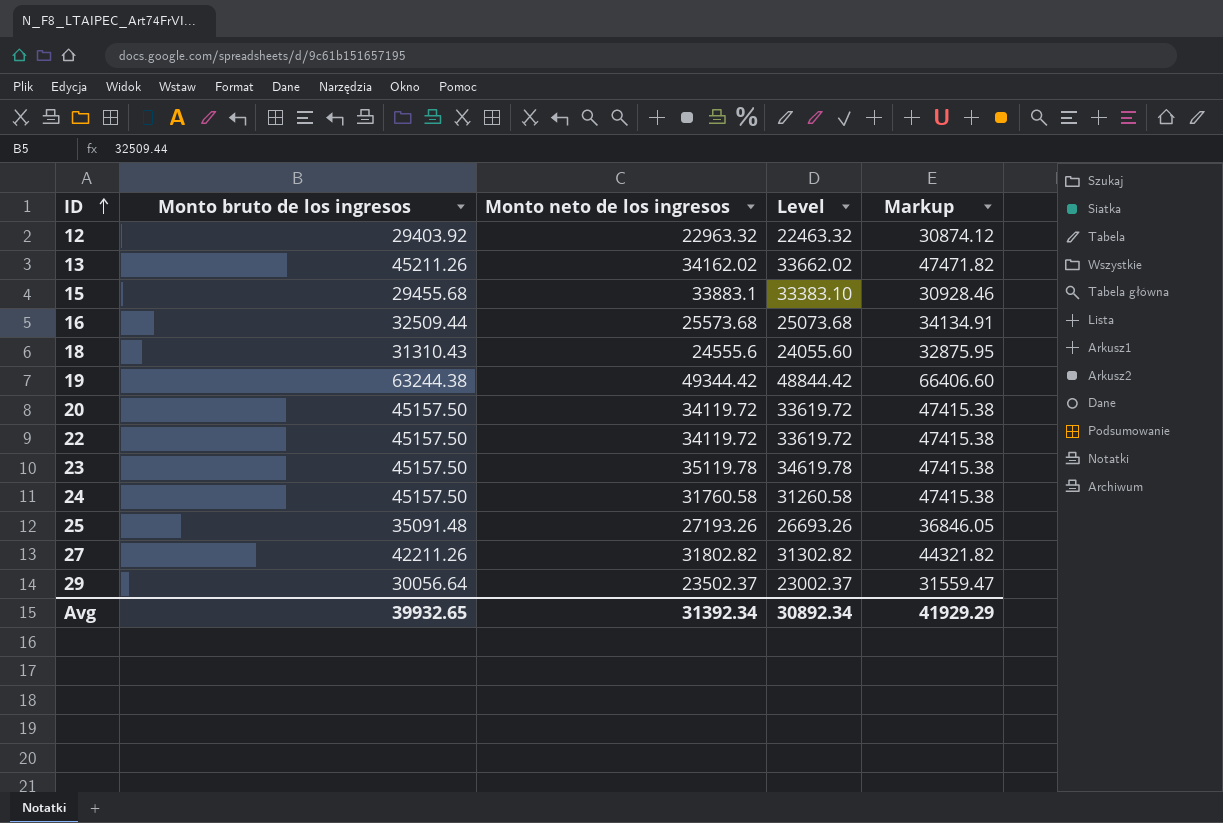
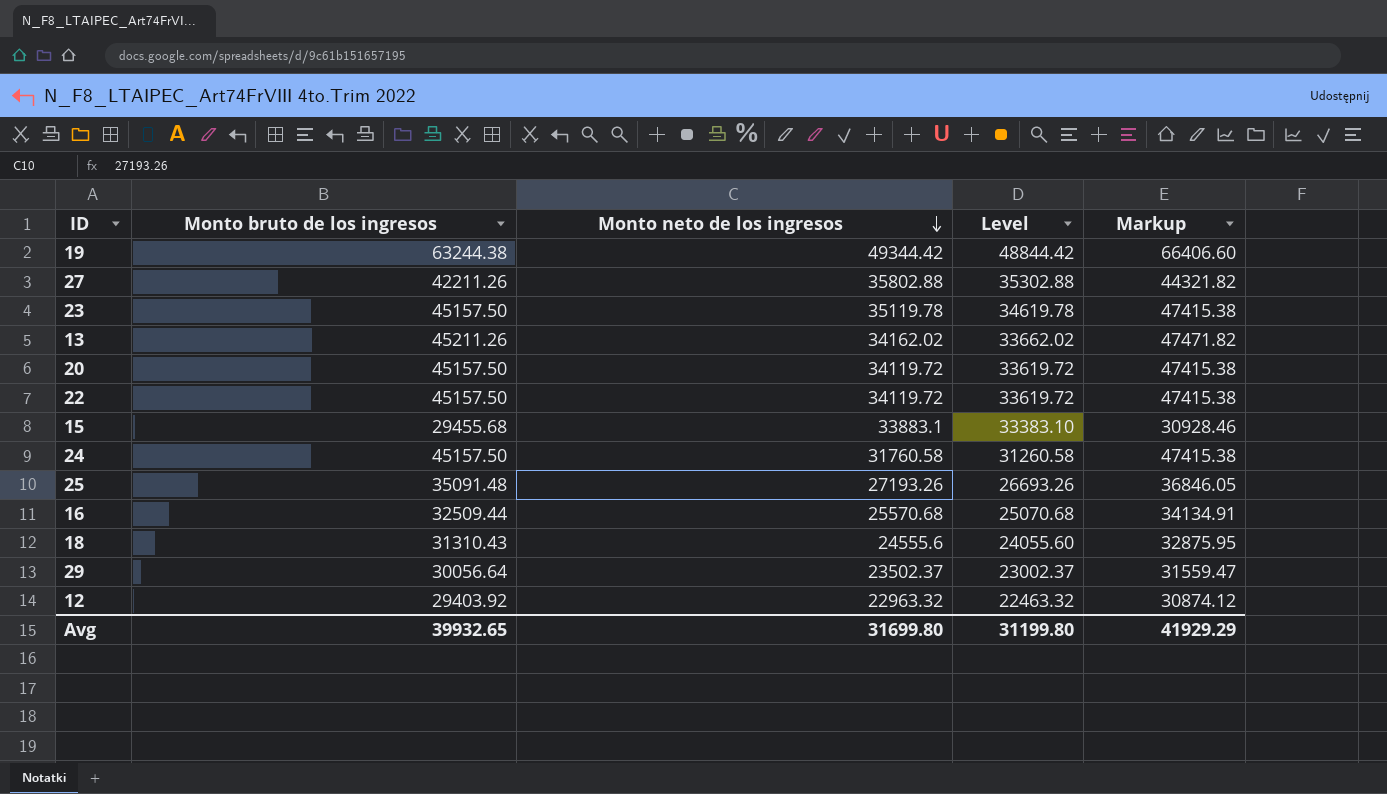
row order: ID ascending -> Monto neto de los ingresos descending
27 | Monto neto de los ingresos: 31802.82 -> 35802.88
27 | Level: 31302.82 -> 35302.88
16 | Monto neto de los ingresos: 25573.68 -> 25570.68
16 | Level: 25073.68 -> 25070.68
Avg | Monto neto de los ingresos: 31392.34 -> 31699.80
Avg | Level: 30892.34 -> 31199.80

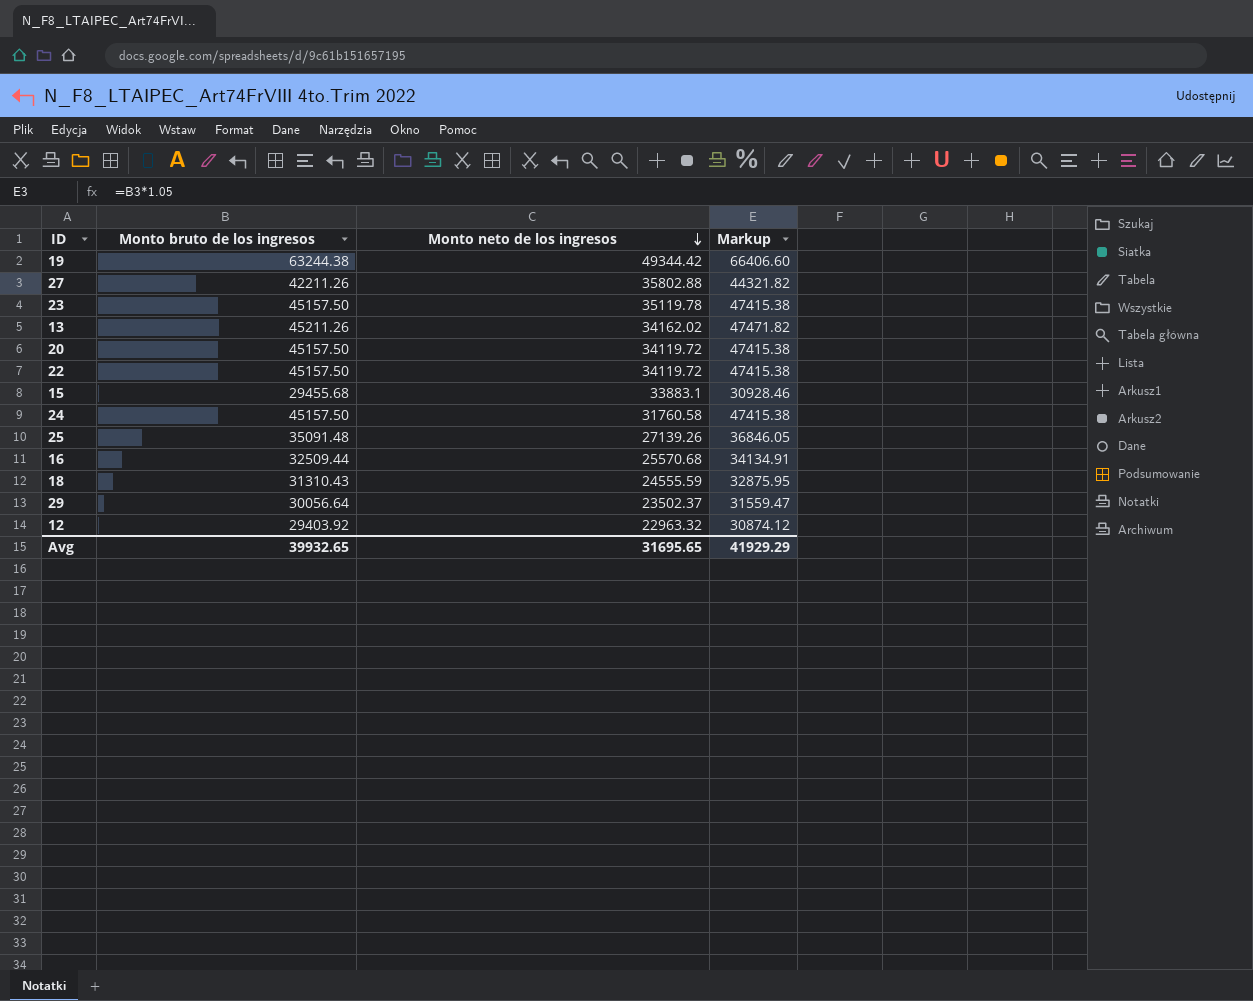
column Level | formula: [Monto neto de los ingresos] - 500 -> none
25 | Monto neto de los ingresos: 27193.26 -> 27139.26
18 | Monto neto de los ingresos: 24555.6 -> 24555.59
Avg | Monto neto de los ingresos: 31699.80 -> 31695.65

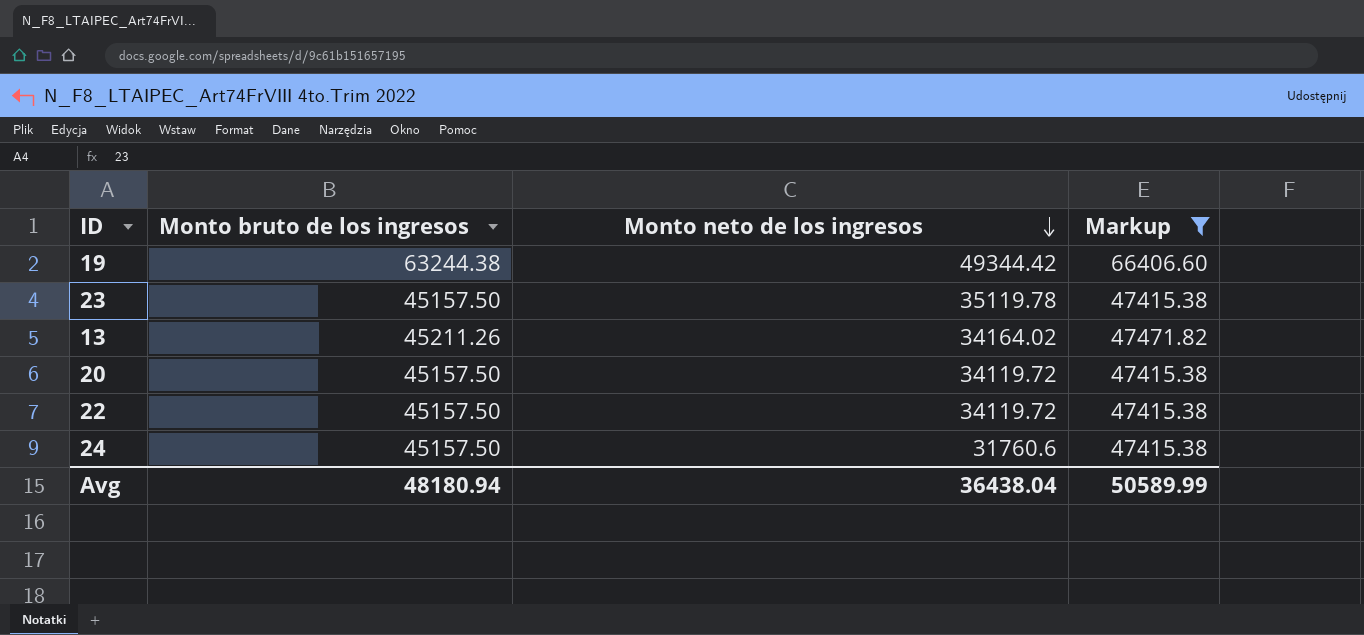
filter: none -> Markup >= 47415.38
13 | Monto neto de los ingresos: 34162.02 -> 34164.02
24 | Monto neto de los ingresos: 31760.58 -> 31760.6
Avg | Monto bruto de los ingresos: 39932.65 -> 48180.94
Avg | Monto neto de los ingresos: 31695.65 -> 36438.04
Avg | Markup: 41929.29 -> 50589.99

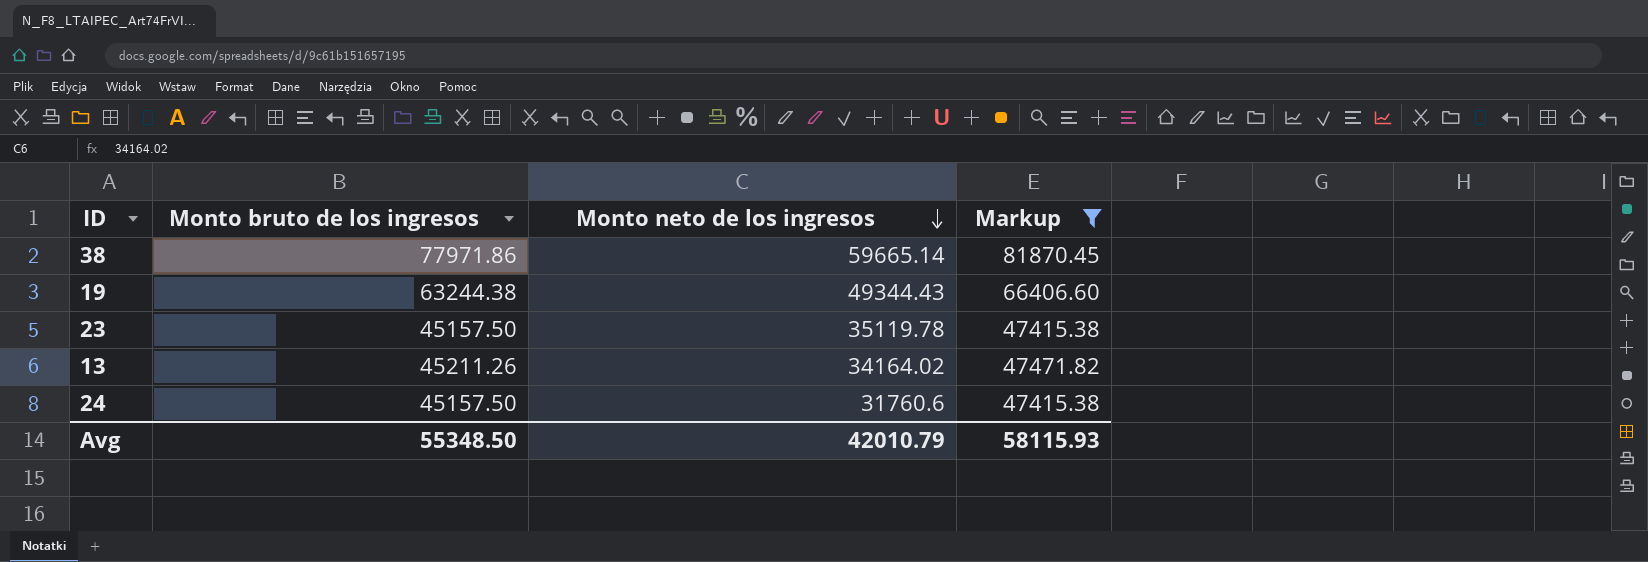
row 20: 45157.50 | 34119.72 | 47415.38 -> none
row 22: 45157.50 | 34119.72 | 47415.38 -> none
row 38: none -> 77971.86 | 59665.14 | 81870.45
19 | Monto neto de los ingresos: 49344.42 -> 49344.43
Avg | Monto bruto de los ingresos: 48180.94 -> 55348.50
Avg | Monto neto de los ingresos: 36438.04 -> 42010.79
Avg | Markup: 50589.99 -> 58115.93

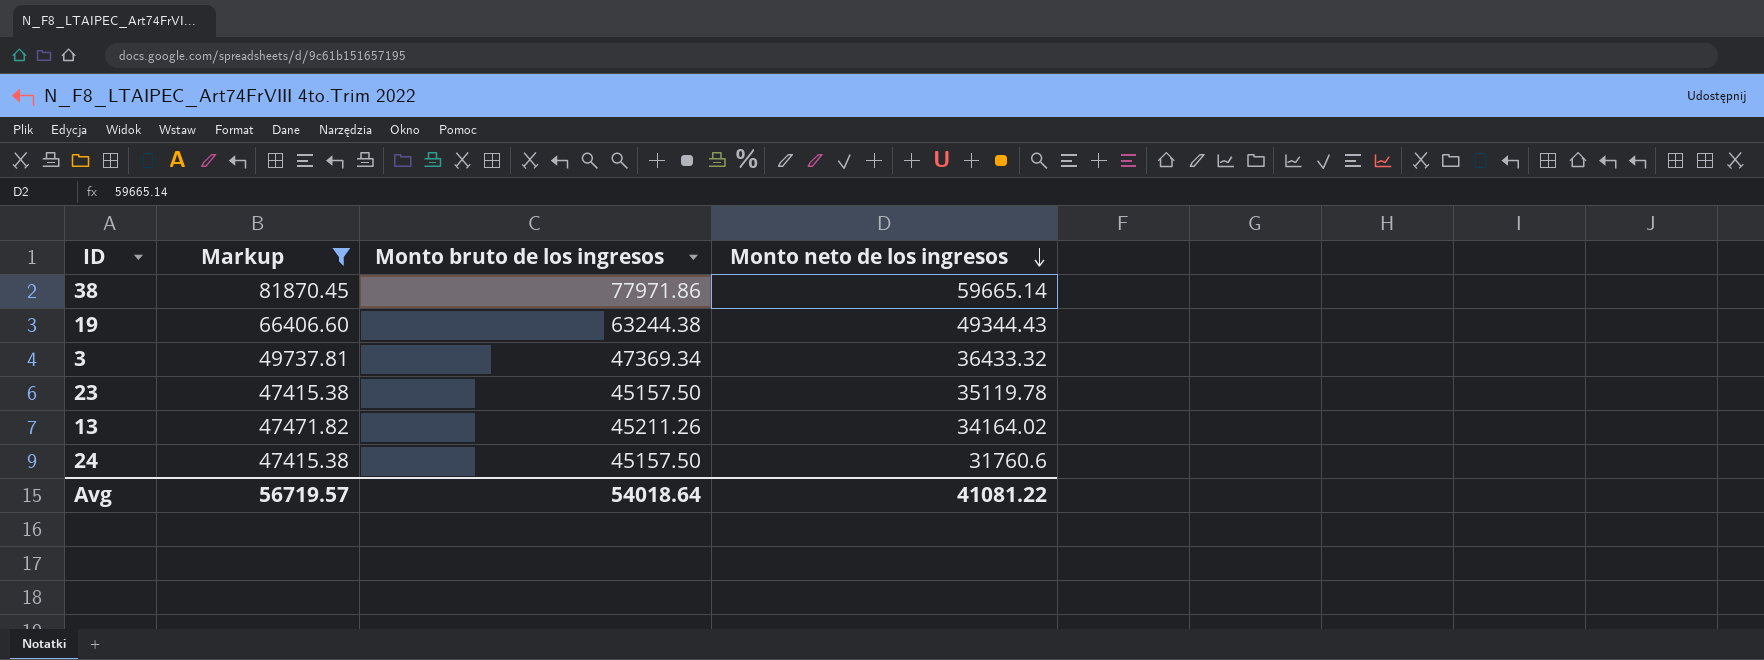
column Markup | position: 4 -> 2
row 3: none -> 49737.81 | 47369.34 | 36433.32
Avg | Markup: 58115.93 -> 56719.57
Avg | Monto bruto de los ingresos: 55348.50 -> 54018.64
Avg | Monto neto de los ingresos: 42010.79 -> 41081.22

